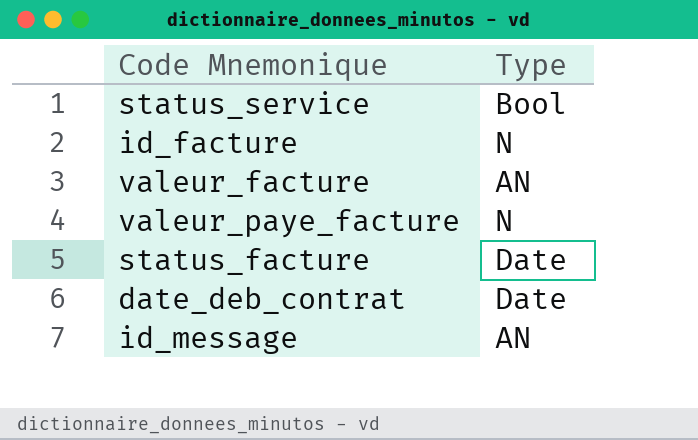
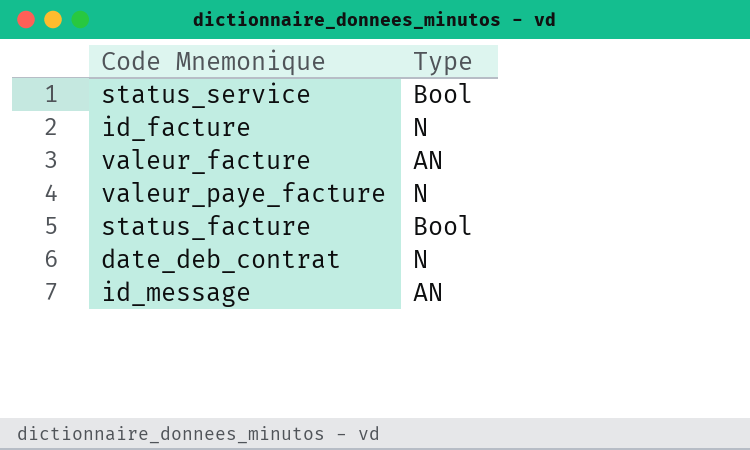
status_facture | Type: Date -> Bool
date_deb_contrat | Type: Date -> N

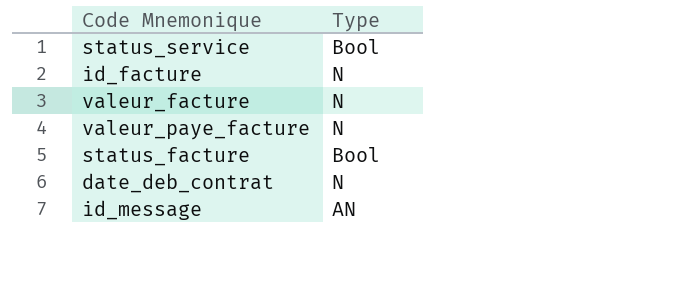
valeur_facture | Type: AN -> N

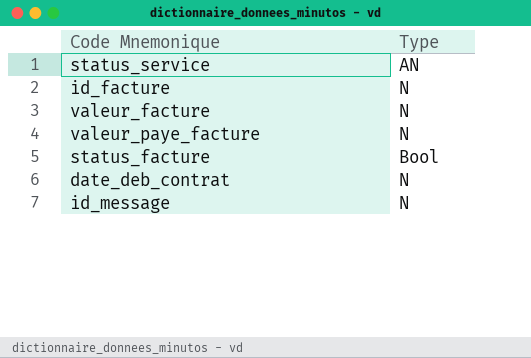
status_service | Type: Bool -> AN
id_message | Type: AN -> N

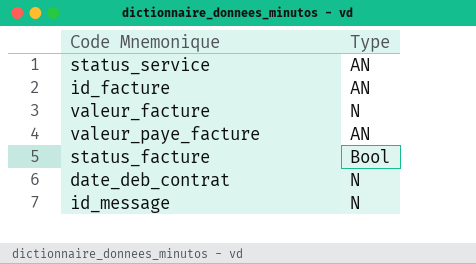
id_facture | Type: N -> AN
valeur_paye_facture | Type: N -> AN

